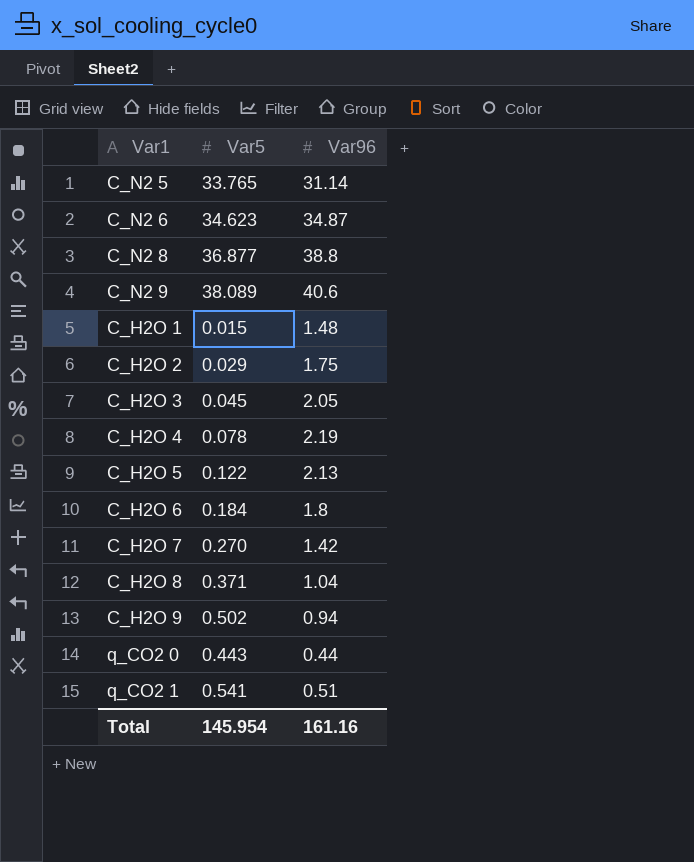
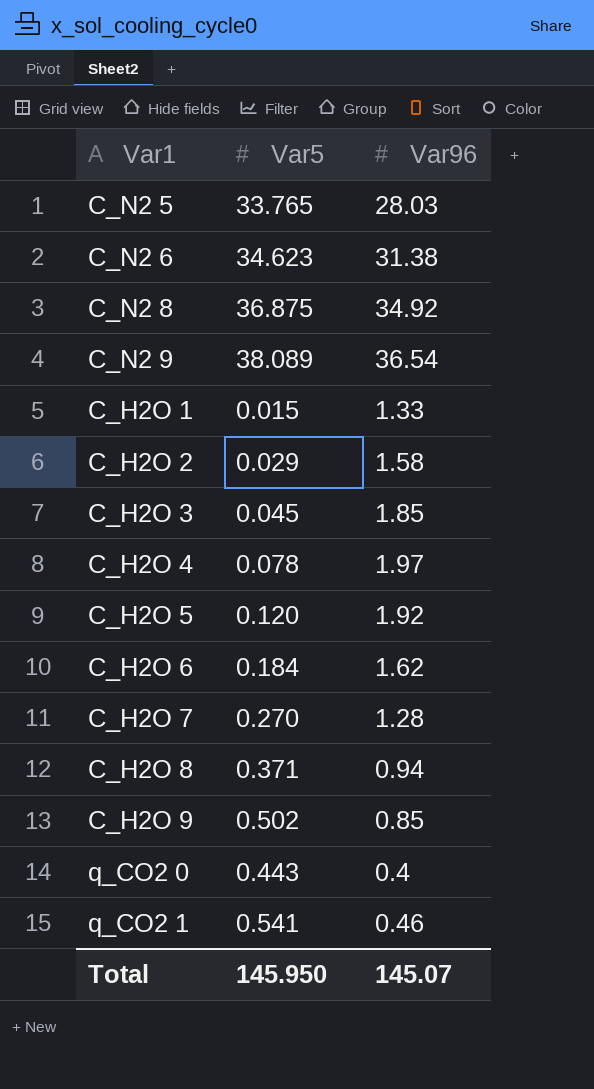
C_N2 5 | Var96: 31.14 -> 28.03
C_N2 6 | Var96: 34.87 -> 31.38
C_N2 8 | Var5: 36.877 -> 36.875
C_N2 8 | Var96: 38.8 -> 34.92
C_N2 9 | Var96: 40.6 -> 36.54
C_H2O 1 | Var96: 1.48 -> 1.33
C_H2O 2 | Var96: 1.75 -> 1.58
C_H2O 3 | Var96: 2.05 -> 1.85
C_H2O 4 | Var96: 2.19 -> 1.97
C_H2O 5 | Var5: 0.122 -> 0.120
C_H2O 5 | Var96: 2.13 -> 1.92
C_H2O 6 | Var96: 1.8 -> 1.62
C_H2O 7 | Var96: 1.42 -> 1.28
C_H2O 8 | Var96: 1.04 -> 0.94
C_H2O 9 | Var96: 0.94 -> 0.85
q_CO2 0 | Var96: 0.44 -> 0.4
q_CO2 1 | Var96: 0.51 -> 0.46
Total | Var5: 145.954 -> 145.950
Total | Var96: 161.16 -> 145.07

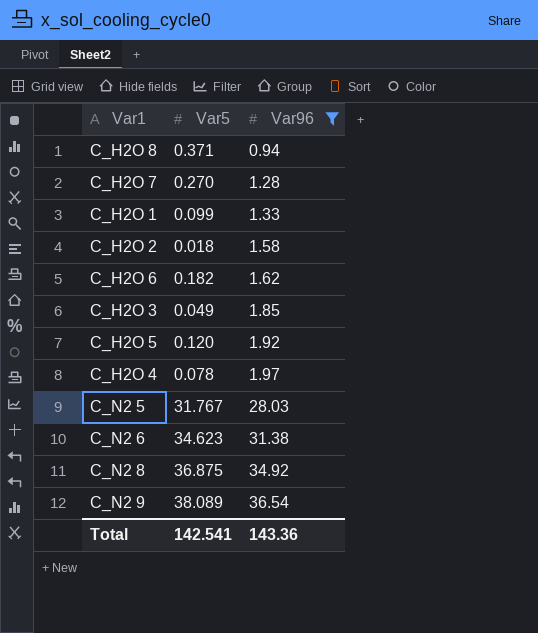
filter: none -> Var96 >= 0.94
row order: none -> Var96 ascending
C_H2O 1 | Var5: 0.015 -> 0.099
C_H2O 2 | Var5: 0.029 -> 0.018
C_H2O 6 | Var5: 0.184 -> 0.182
C_H2O 3 | Var5: 0.045 -> 0.049
C_N2 5 | Var5: 33.765 -> 31.767
Total | Var5: 145.950 -> 142.541
Total | Var96: 145.07 -> 143.36

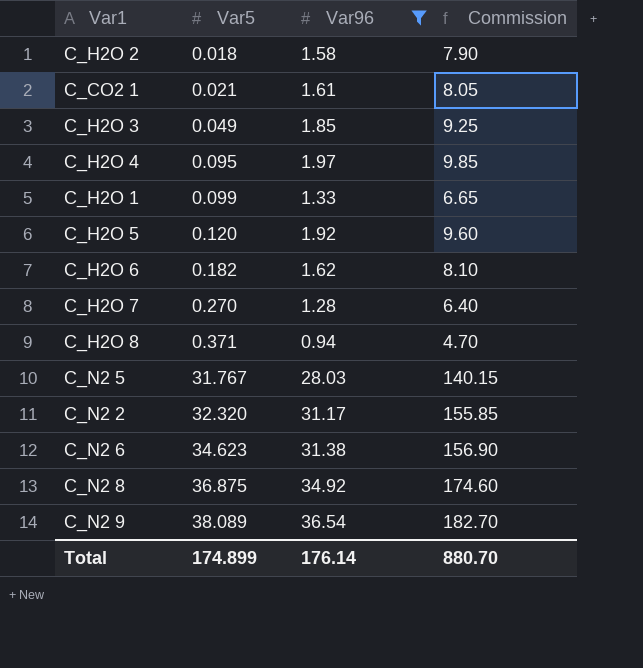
row order: Var96 ascending -> Var5 ascending
column Commission | formula: none -> [Var96] * 5
row C_CO2 1: none -> 0.021 | 1.61 | 8.05
C_H2O 4 | Var5: 0.078 -> 0.095
row C_N2 2: none -> 32.320 | 31.17 | 155.85
Total | Var5: 142.541 -> 174.899
Total | Var96: 143.36 -> 176.14

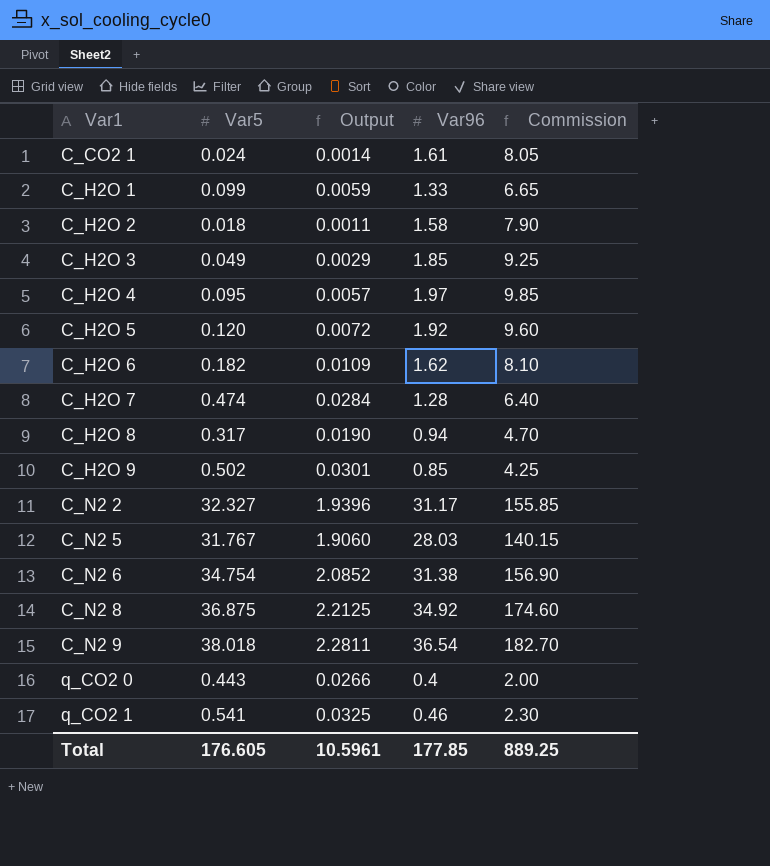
filter: Var96 >= 0.94 -> none
row order: Var5 ascending -> Var1 ascending
column Output | formula: none -> [Var5] * 0.06
C_CO2 1 | Var5: 0.021 -> 0.024
C_H2O 7 | Var5: 0.270 -> 0.474
C_H2O 8 | Var5: 0.371 -> 0.317
C_N2 2 | Var5: 32.320 -> 32.327
C_N2 6 | Var5: 34.623 -> 34.754
C_N2 9 | Var5: 38.089 -> 38.018
Total | Var5: 174.899 -> 176.605
Total | Var96: 176.14 -> 177.85
Total | Commission: 880.70 -> 889.25

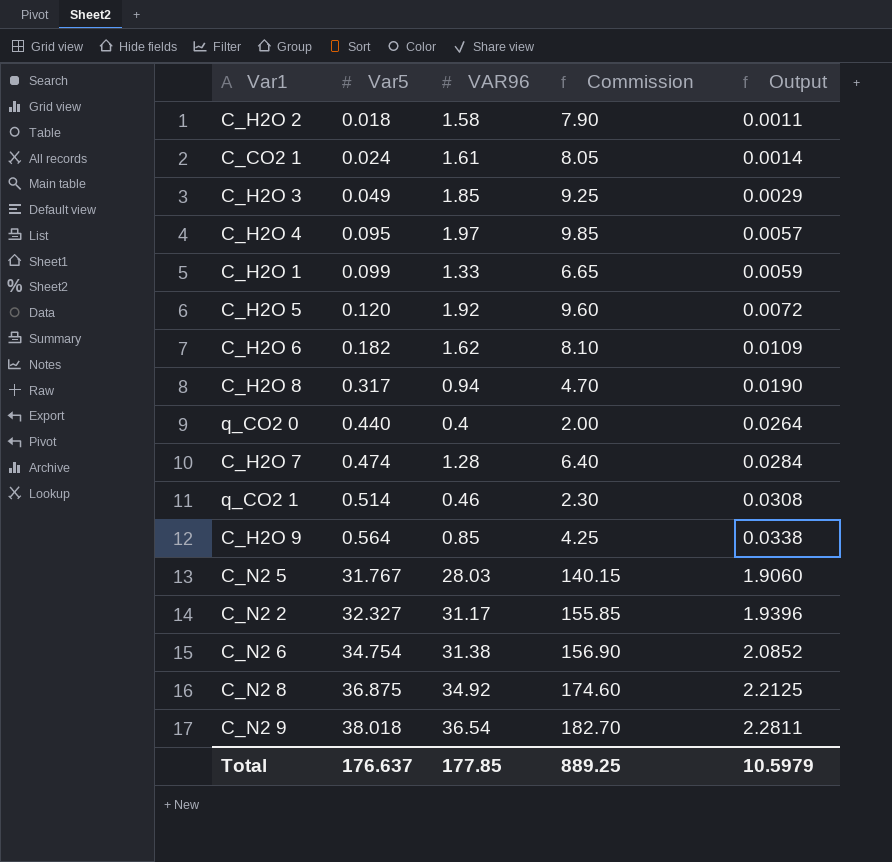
row order: Var1 ascending -> Var5 ascending
column name: Var96 -> VAR96
column Output | position: 3 -> 5
q_CO2 0 | Var5: 0.443 -> 0.440
q_CO2 0 | Output: 0.0266 -> 0.0264
q_CO2 1 | Var5: 0.541 -> 0.514
q_CO2 1 | Output: 0.0325 -> 0.0308
C_H2O 9 | Var5: 0.502 -> 0.564
C_H2O 9 | Output: 0.0301 -> 0.0338
Total | Var5: 176.605 -> 176.637
Total | Output: 10.5961 -> 10.5979

